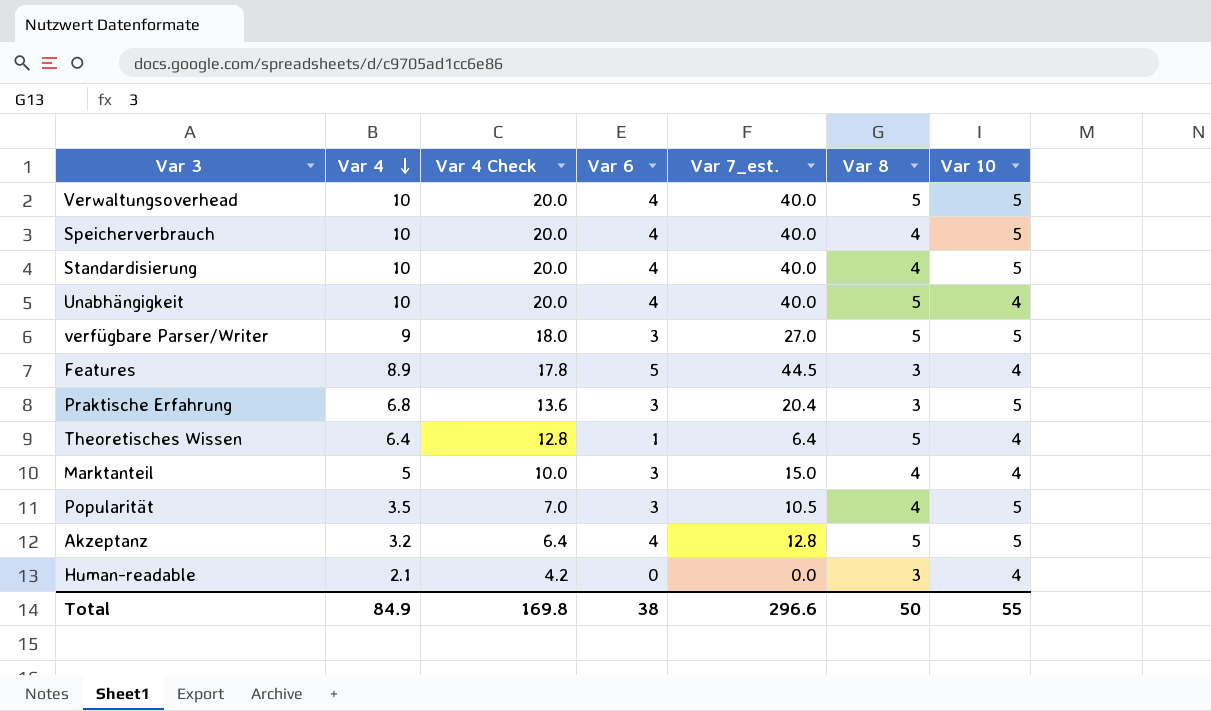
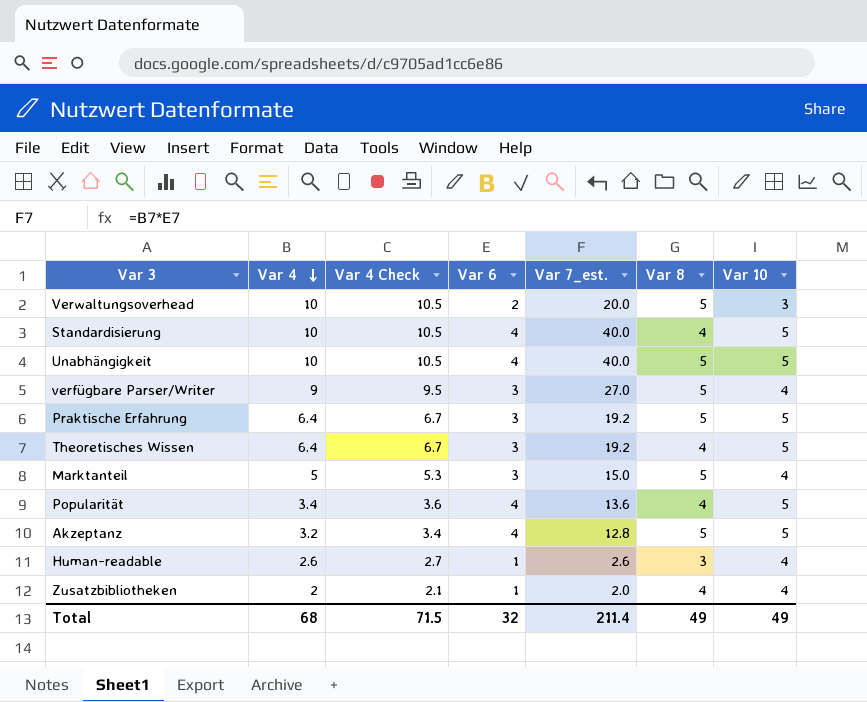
column Var 4 Check | formula: [Var 4] * 2 -> [Var 4] * 1.05
row Speicherverbrauch: 10 | 20.0 | 4 | 40.0 | 4 | 5 -> none
row Features: 8.9 | 17.8 | 5 | 44.5 | 3 | 4 -> none
Verwaltungsoverhead | Var 6: 4 -> 2
Verwaltungsoverhead | Var 7_est.: 40.0 -> 20.0
Verwaltungsoverhead | Var 10: 5 -> 3
Unabhängigkeit | Var 10: 4 -> 5
verfügbare Parser/Writer | Var 10: 5 -> 4
Praktische Erfahrung | Var 4: 6.8 -> 6.4
Praktische Erfahrung | Var 7_est.: 20.4 -> 19.2
Praktische Erfahrung | Var 8: 3 -> 5
Theoretisches Wissen | Var 6: 1 -> 3
Theoretisches Wissen | Var 7_est.: 6.4 -> 19.2
Theoretisches Wissen | Var 8: 5 -> 4
Theoretisches Wissen | Var 10: 4 -> 5
Marktanteil | Var 8: 4 -> 5
Popularität | Var 4: 3.5 -> 3.4
Popularität | Var 6: 3 -> 4
Popularität | Var 7_est.: 10.5 -> 13.6
Human-readable | Var 4: 2.1 -> 2.6
Human-readable | Var 6: 0 -> 1
Human-readable | Var 7_est.: 0.0 -> 2.6
row Zusatzbibliotheken: none -> 2 | 2.1 | 1 | 2.0 | 4 | 4
Total | Var 4: 84.9 -> 68
Total | Var 4 Check: 169.8 -> 71.5
Total | Var 6: 38 -> 32
Total | Var 7_est.: 296.6 -> 211.4
Total | Var 8: 50 -> 49
Total | Var 10: 55 -> 49

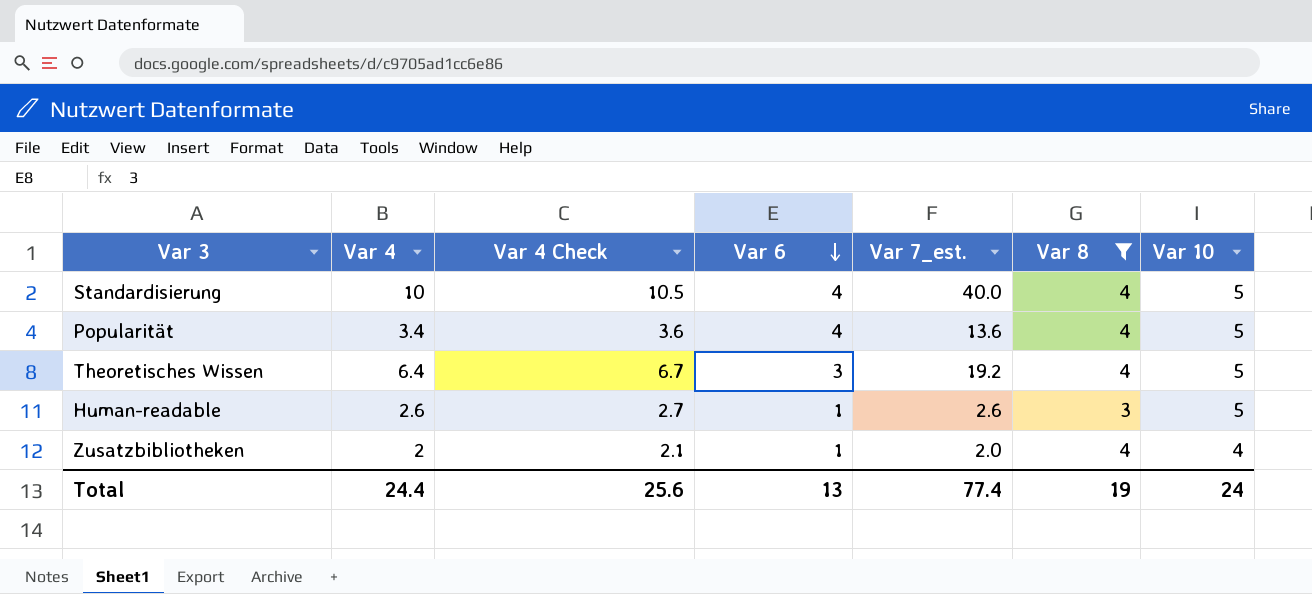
filter: none -> Var 8 != 5
row order: Var 4 descending -> Var 6 descending
Human-readable | Var 10: 4 -> 5
Total | Var 4: 68 -> 24.4
Total | Var 4 Check: 71.5 -> 25.6
Total | Var 6: 32 -> 13
Total | Var 7_est.: 211.4 -> 77.4
Total | Var 8: 49 -> 19
Total | Var 10: 49 -> 24

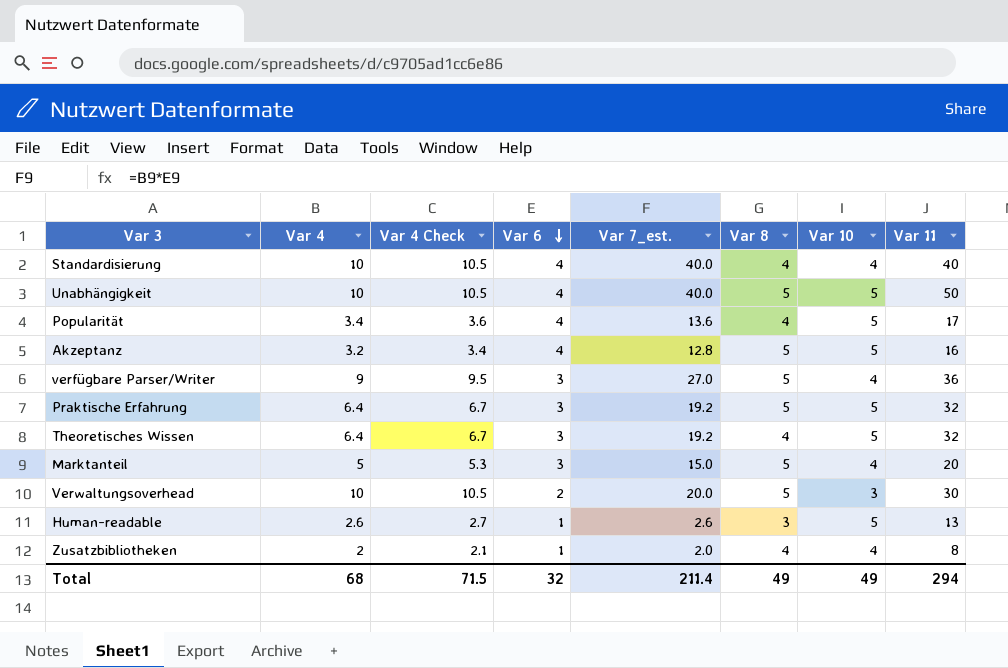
filter: Var 8 != 5 -> none
column Var 11 | formula: none -> [Var 4] * [Var 10]
Standardisierung | Var 10: 5 -> 4
Total | Var 4: 24.4 -> 68
Total | Var 4 Check: 25.6 -> 71.5
Total | Var 6: 13 -> 32
Total | Var 7_est.: 77.4 -> 211.4
Total | Var 8: 19 -> 49
Total | Var 10: 24 -> 49

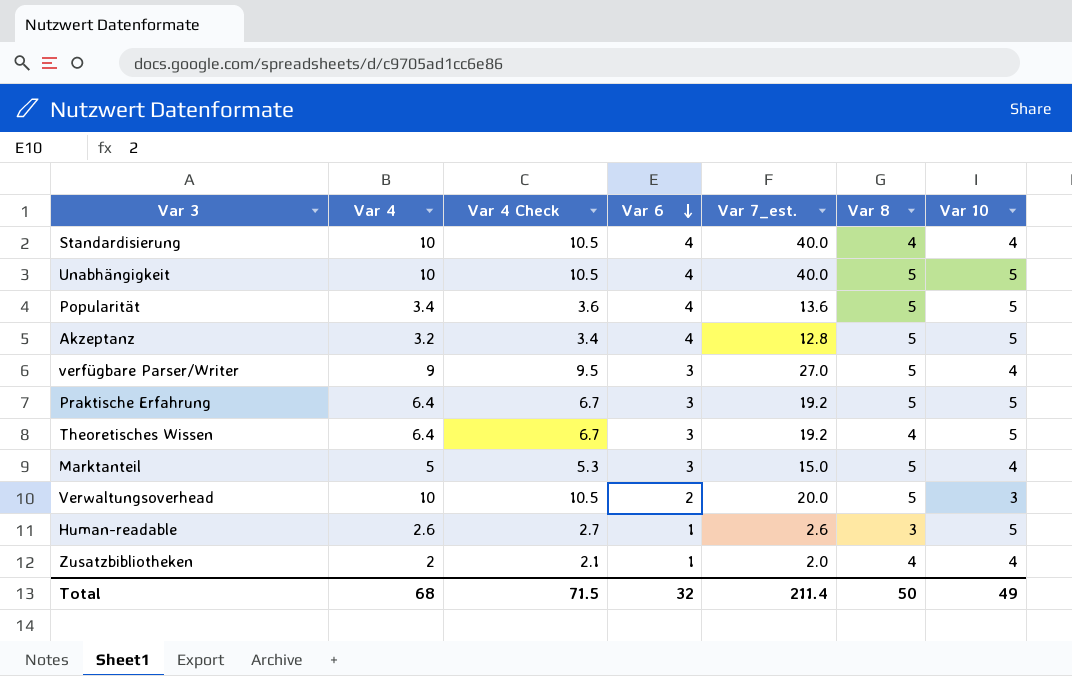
column Var 11 | formula: [Var 4] * [Var 10] -> none
Popularität | Var 8: 4 -> 5
Total | Var 8: 49 -> 50

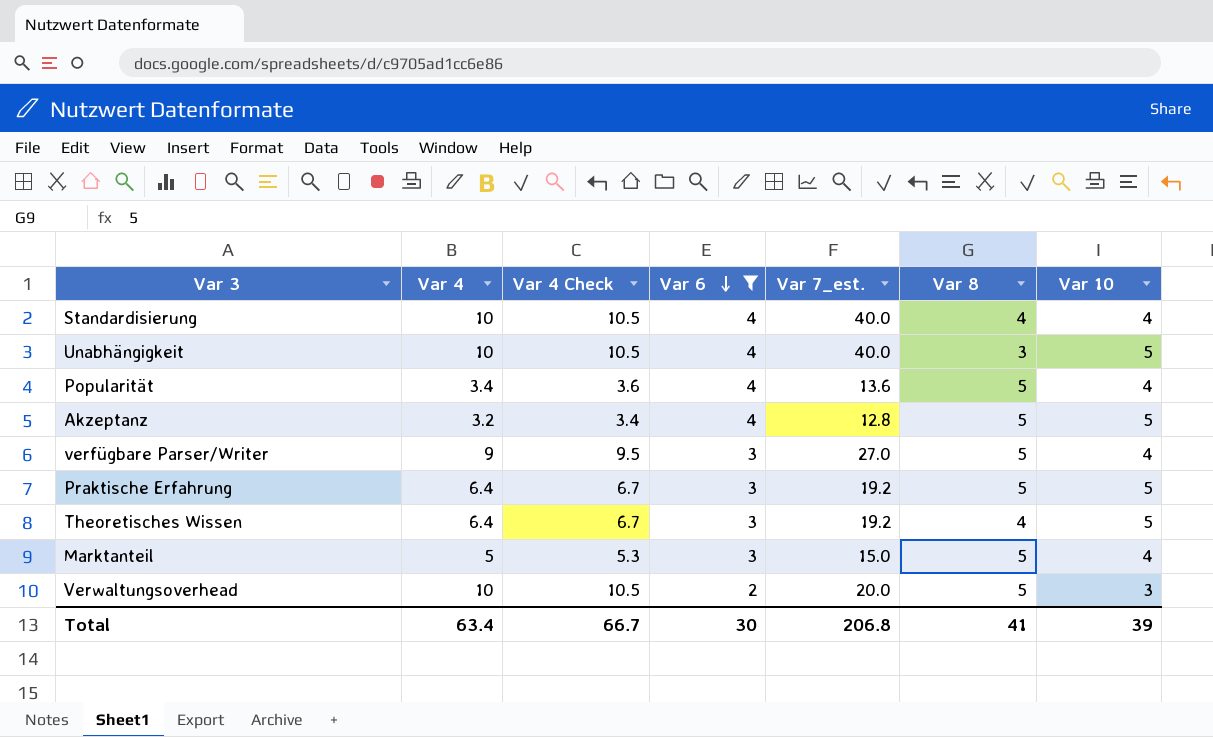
filter: none -> Var 6 != 1
Unabhängigkeit | Var 8: 5 -> 3
Popularität | Var 10: 5 -> 4
Total | Var 4: 68 -> 63.4
Total | Var 4 Check: 71.5 -> 66.7
Total | Var 6: 32 -> 30
Total | Var 7_est.: 211.4 -> 206.8
Total | Var 8: 50 -> 41
Total | Var 10: 49 -> 39

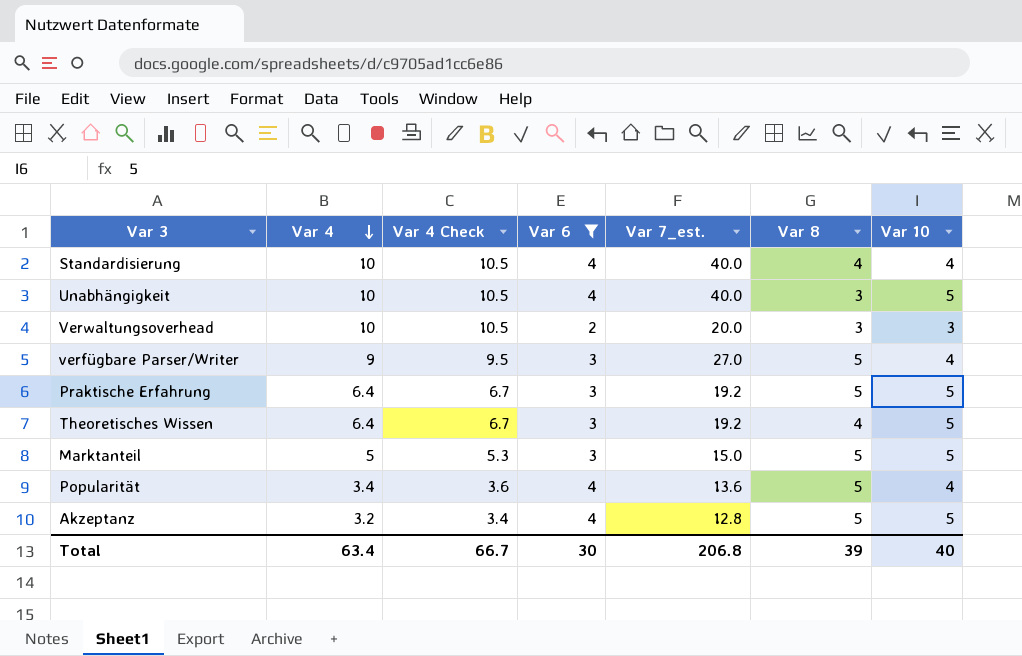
row order: Var 6 descending -> Var 4 descending
Verwaltungsoverhead | Var 8: 5 -> 3
Marktanteil | Var 10: 4 -> 5
Total | Var 8: 41 -> 39
Total | Var 10: 39 -> 40

